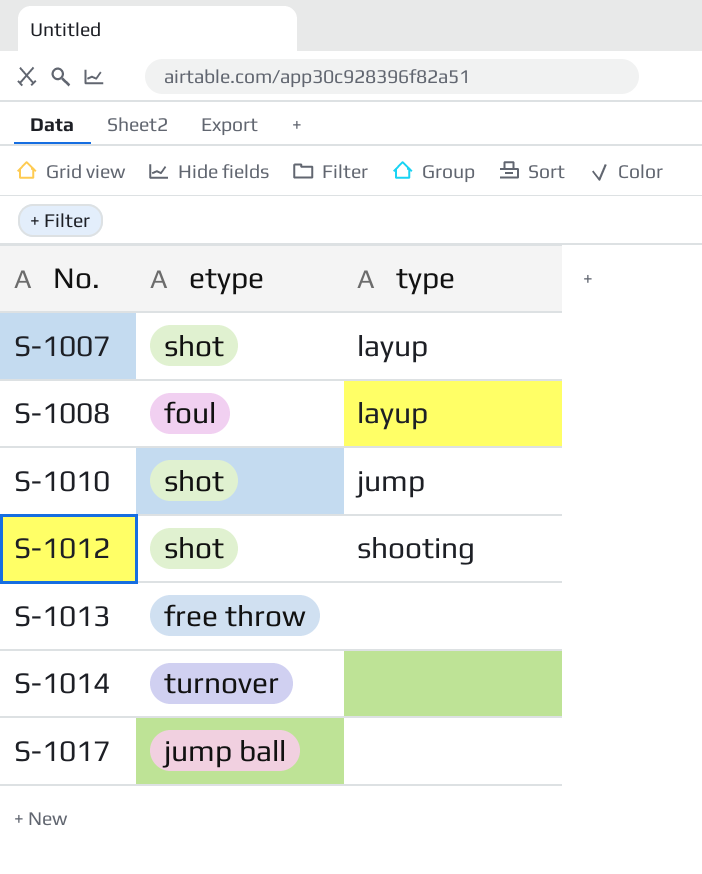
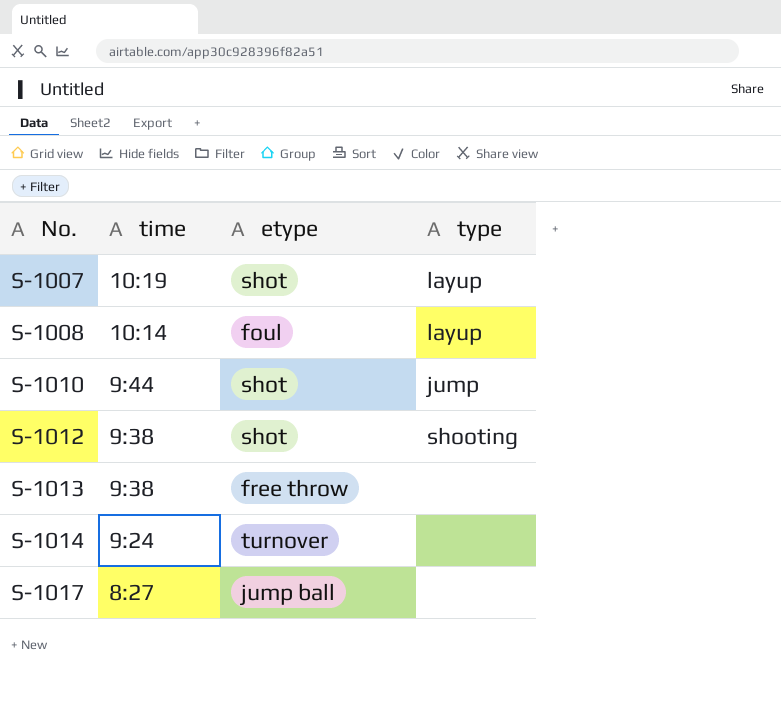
column time | position: none -> 2

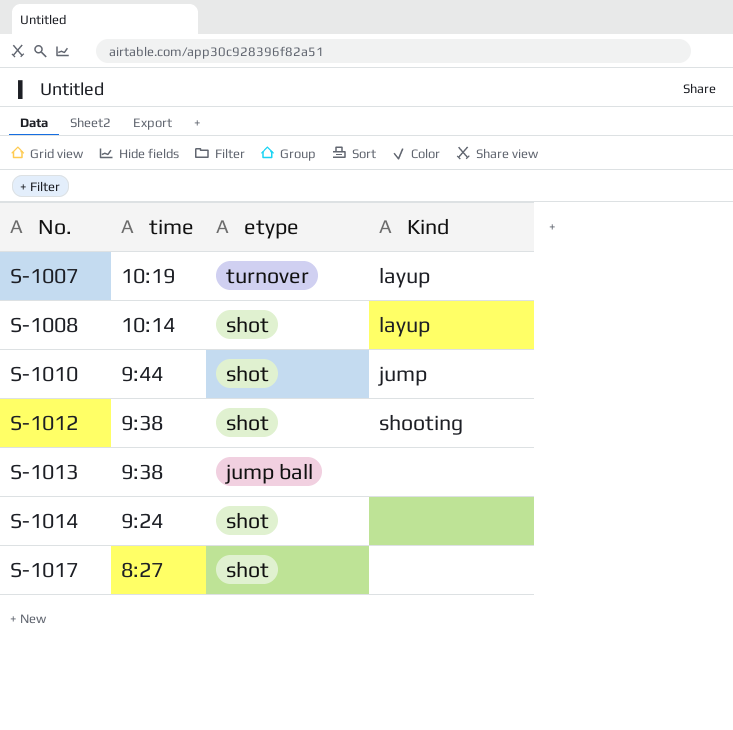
column name: type -> Kind
S-1007 | etype: shot -> turnover
S-1008 | etype: foul -> shot
S-1013 | etype: free throw -> jump ball
S-1014 | etype: turnover -> shot
S-1017 | etype: jump ball -> shot

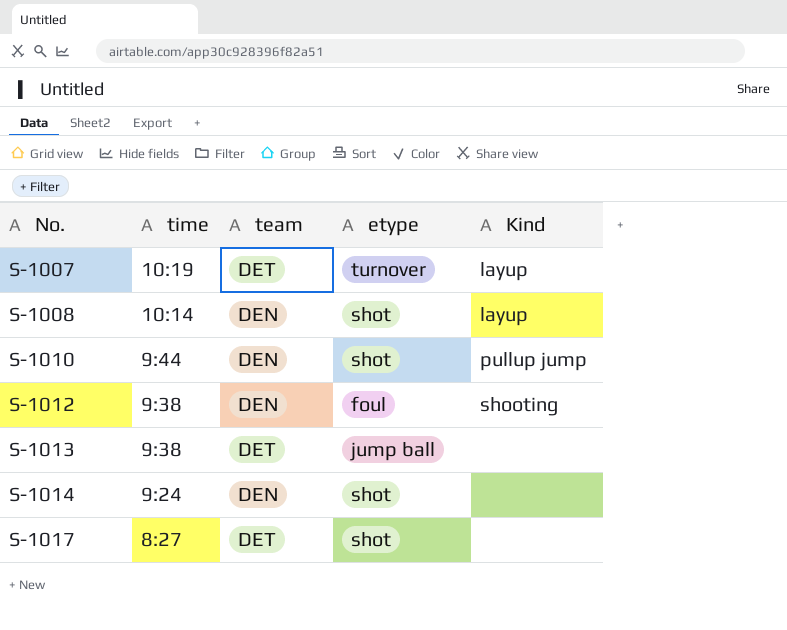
column team | position: none -> 3
S-1010 | Kind: jump -> pullup jump
S-1012 | etype: shot -> foul

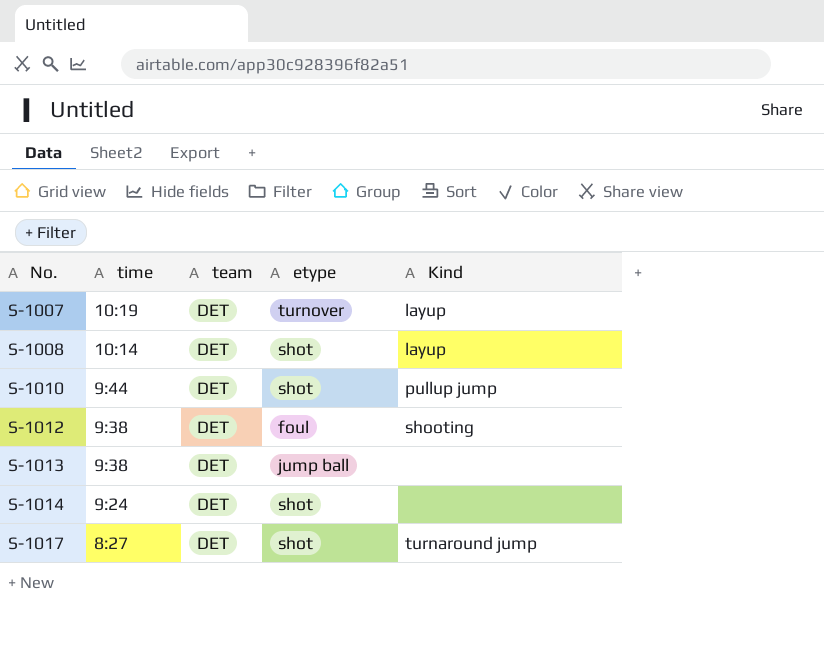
S-1008 | team: DEN -> DET
S-1010 | team: DEN -> DET
S-1012 | team: DEN -> DET
S-1014 | team: DEN -> DET
S-1017 | Kind: none -> turnaround jump

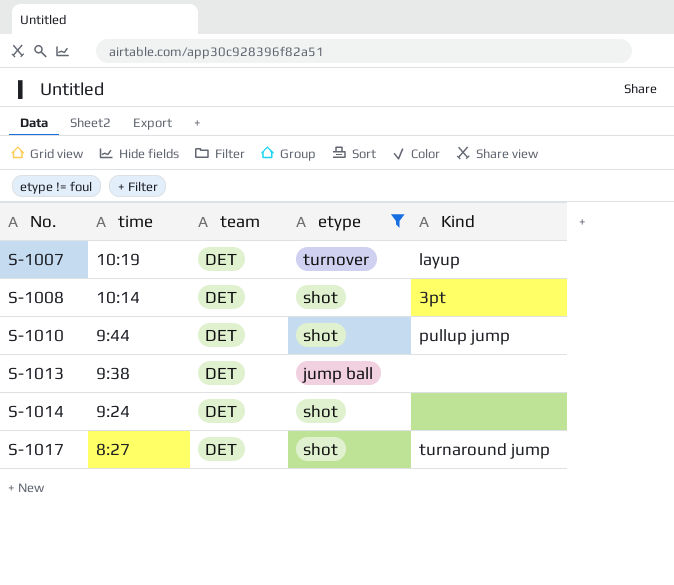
filter: none -> etype != foul
S-1008 | Kind: layup -> 3pt

